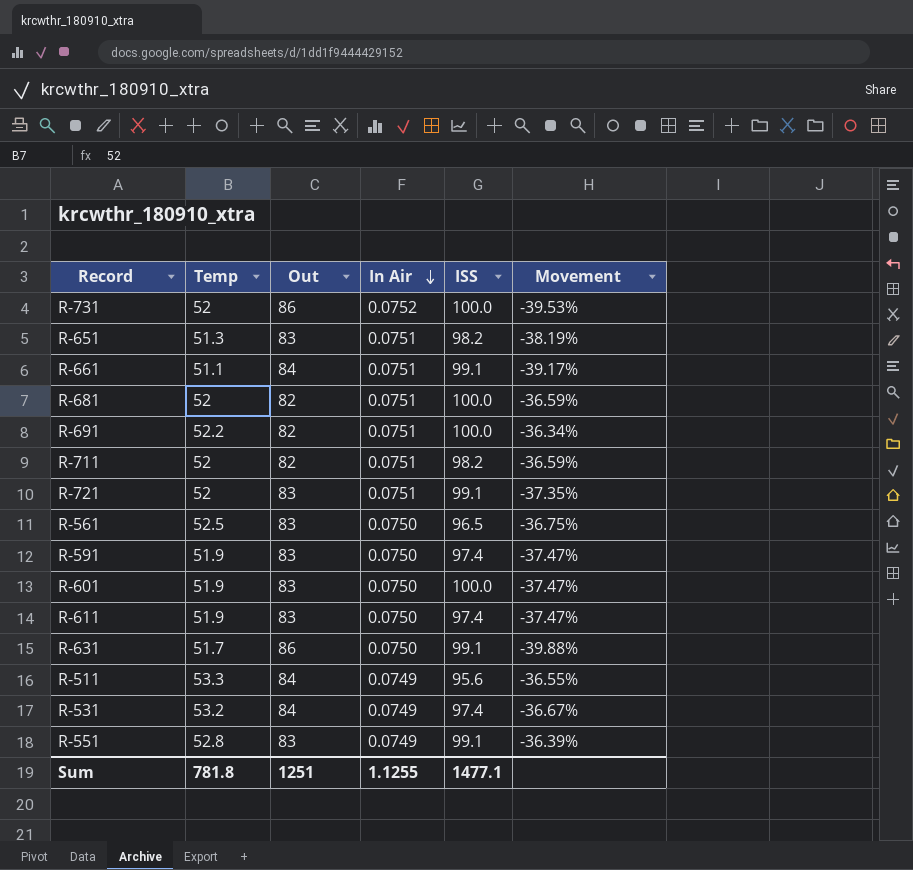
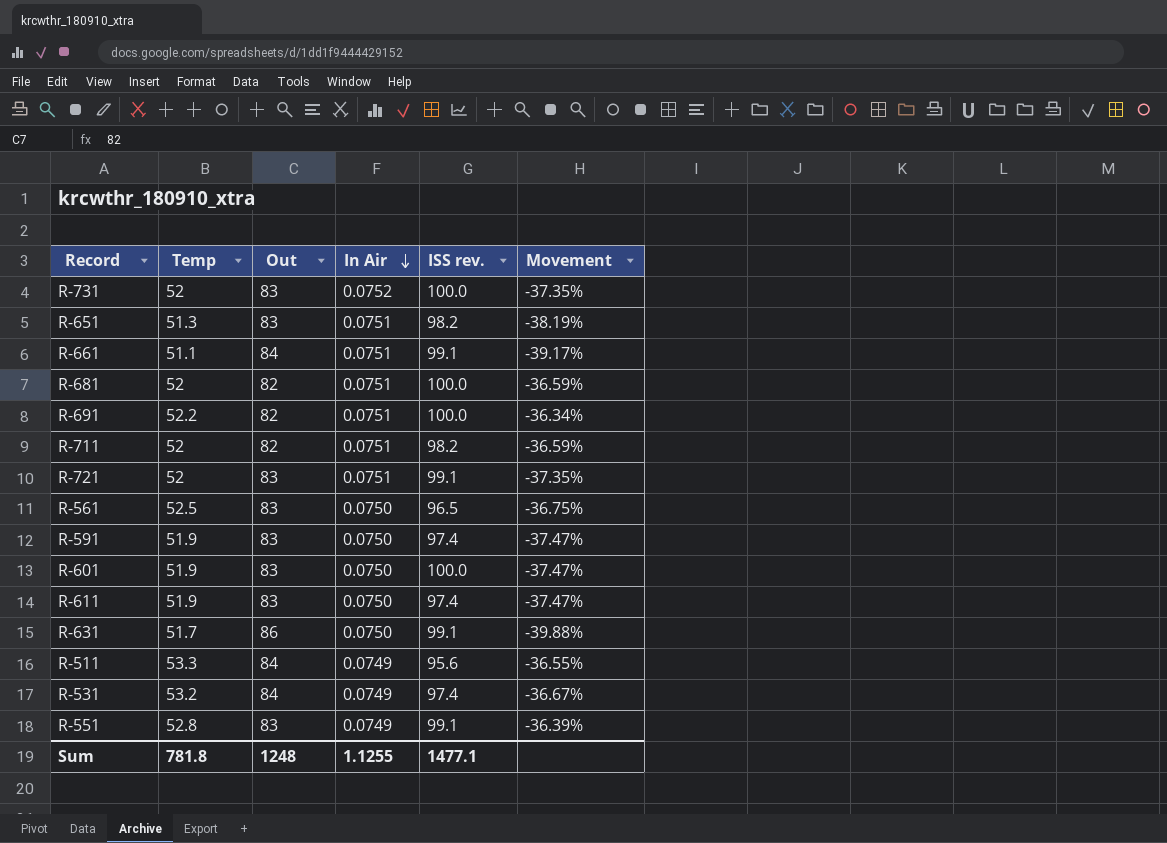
column name: ISS -> ISS rev.
R-731 | Out: 86 -> 83
R-731 | Movement: -39.53% -> -37.35%
Sum | Out: 1251 -> 1248

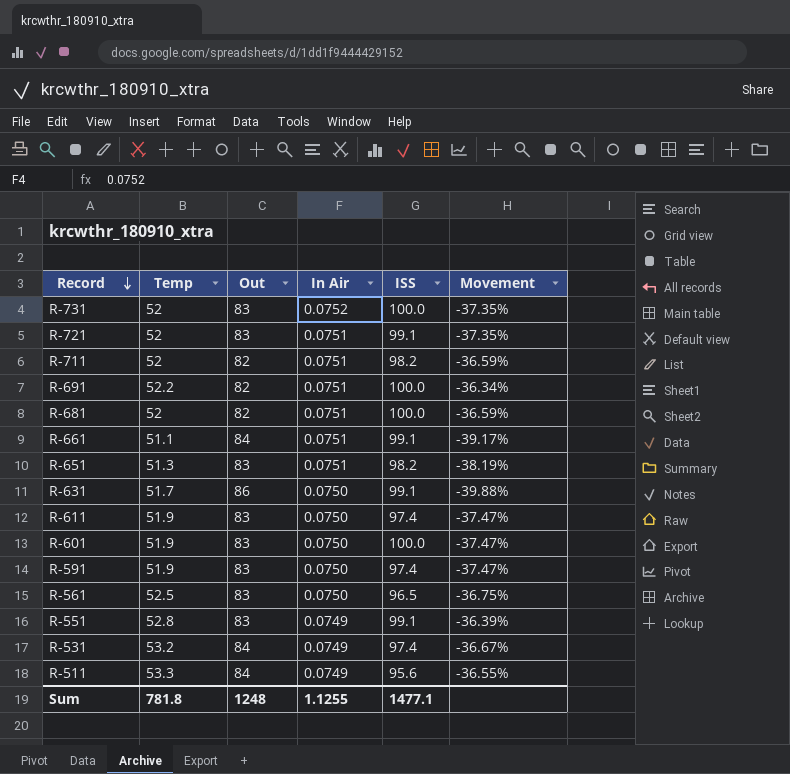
row order: In Air descending -> Record descending
column name: ISS rev. -> ISS

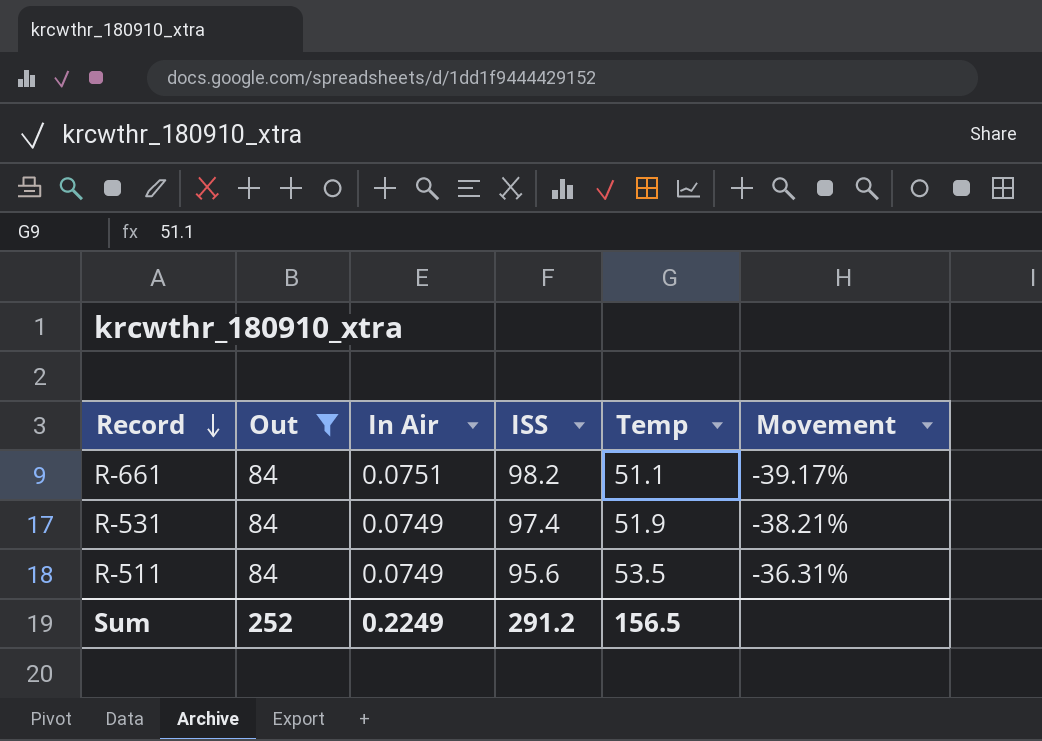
filter: none -> Out = 84
column Temp | position: 2 -> 5
R-661 | ISS: 99.1 -> 98.2
R-531 | Temp: 53.2 -> 51.9
R-531 | Movement: -36.67% -> -38.21%
R-511 | Temp: 53.3 -> 53.5
R-511 | Movement: -36.55% -> -36.31%
Sum | Out: 1248 -> 252
Sum | In Air: 1.1255 -> 0.2249
Sum | ISS: 1477.1 -> 291.2
Sum | Temp: 781.8 -> 156.5

